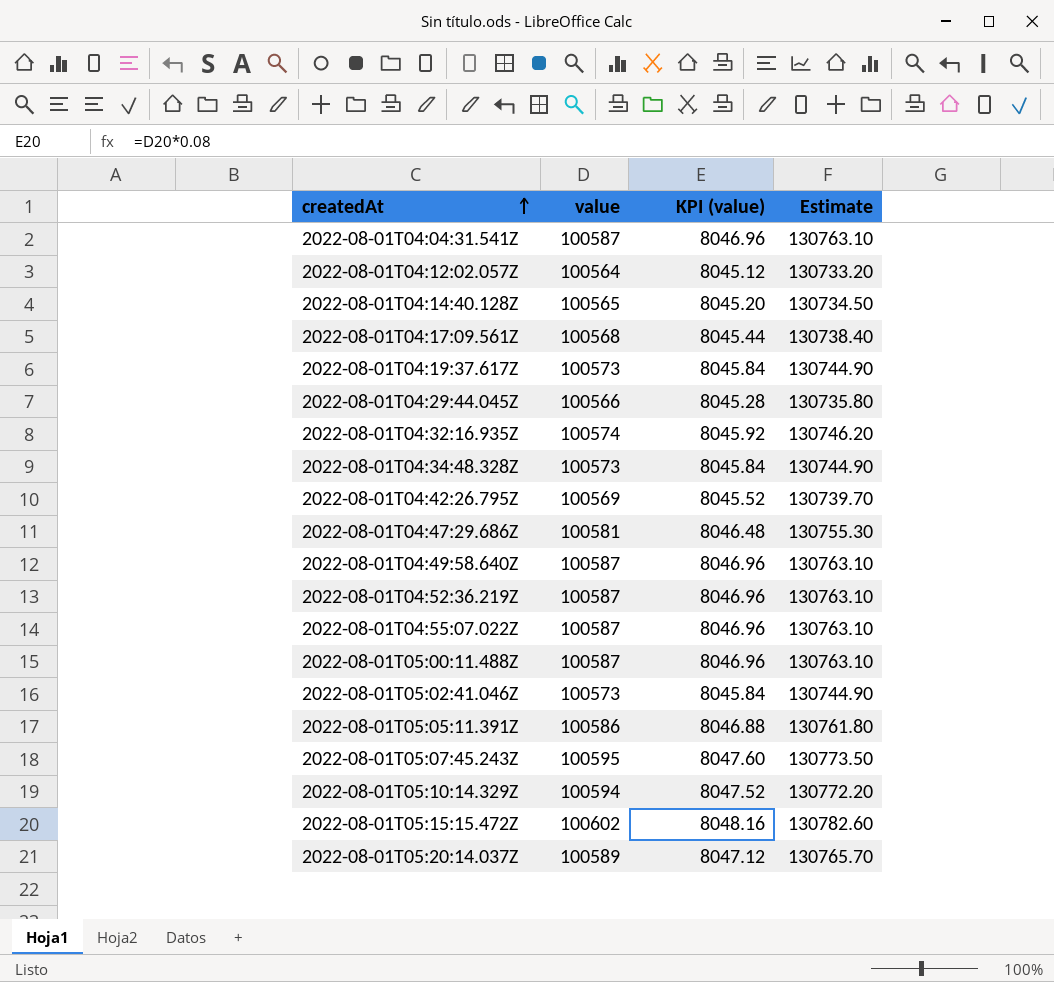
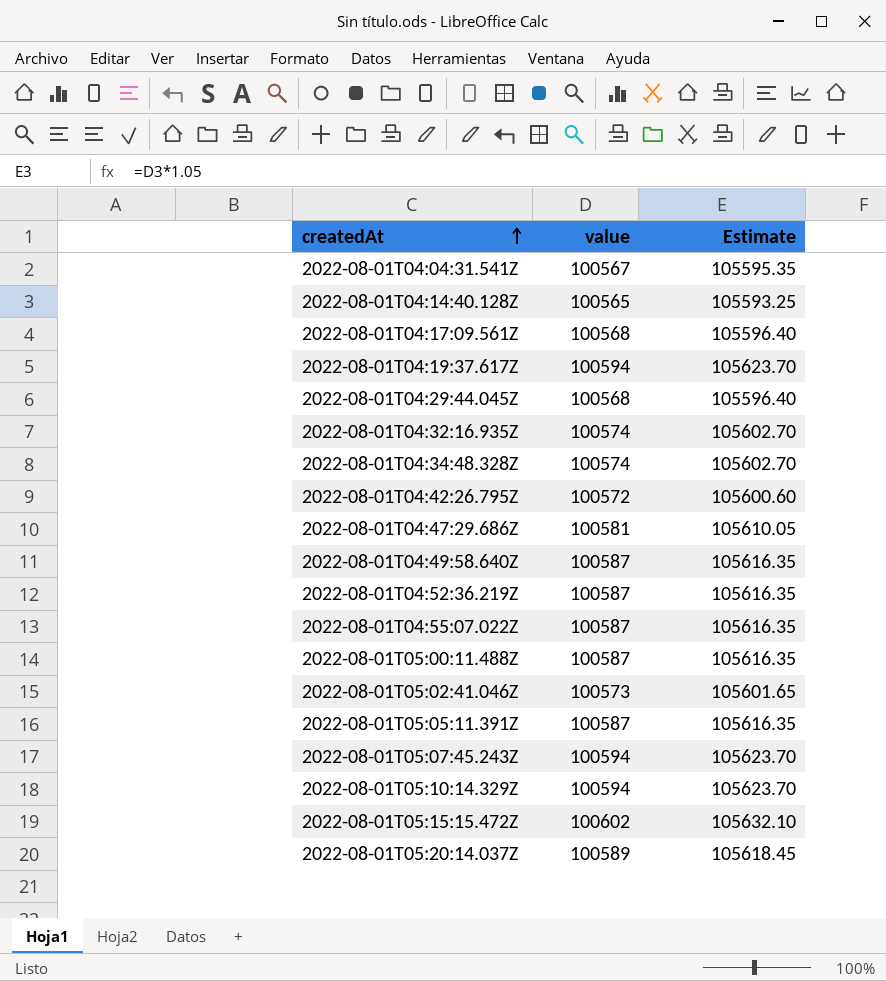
column KPI (value) | formula: [value] * 0.08 -> none
column Estimate | formula: [value] * 1.3 -> [value] * 1.05
row 2022-08-01T04:12:02.057Z: 100564 | 8045.12 | 130733.20 -> none
2022-08-01T04:04:31.541Z | value: 100587 -> 100567
2022-08-01T04:19:37.617Z | value: 100573 -> 100594
2022-08-01T04:29:44.045Z | value: 100566 -> 100568
2022-08-01T04:34:48.328Z | value: 100573 -> 100574
2022-08-01T04:42:26.795Z | value: 100569 -> 100572
2022-08-01T05:05:11.391Z | value: 100586 -> 100587
2022-08-01T05:07:45.243Z | value: 100595 -> 100594

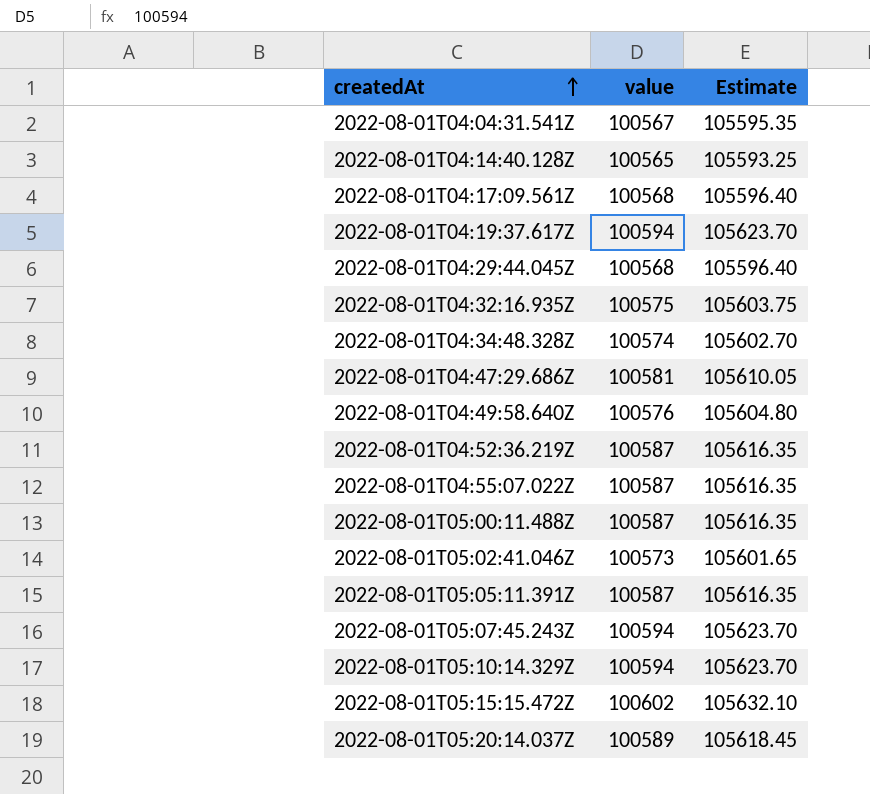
row 2022-08-01T04:42:26.795Z: 100572 | 105600.60 -> none
2022-08-01T04:32:16.935Z | value: 100574 -> 100575
2022-08-01T04:32:16.935Z | Estimate: 105602.70 -> 105603.75
2022-08-01T04:49:58.640Z | value: 100587 -> 100576
2022-08-01T04:49:58.640Z | Estimate: 105616.35 -> 105604.80

